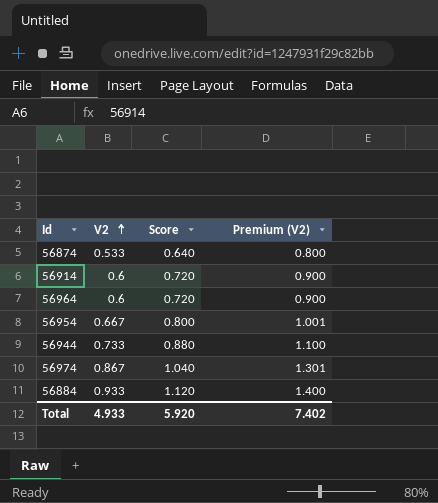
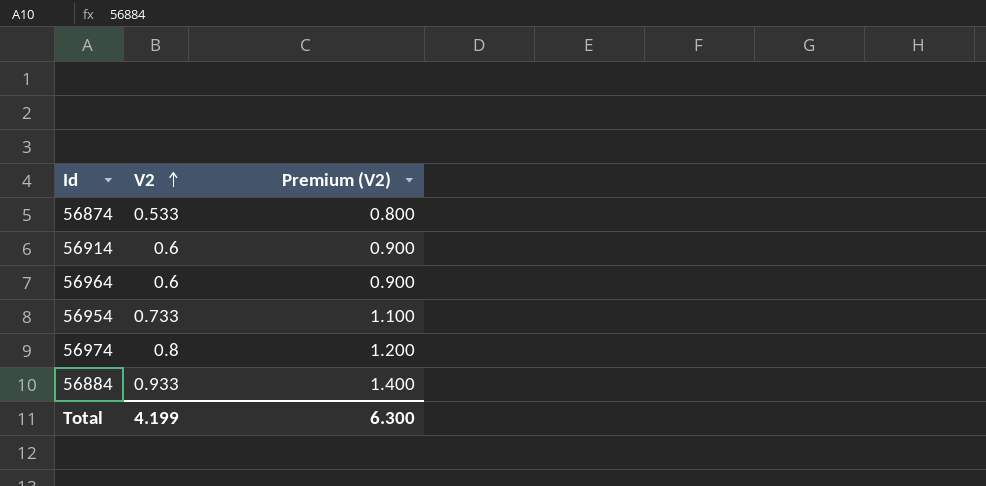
column Score | formula: [V2] * 1.2 -> none
row 56944: 0.733 | 0.880 | 1.100 -> none
56954 | V2: 0.667 -> 0.733
56954 | Premium (V2): 1.001 -> 1.100
56974 | V2: 0.867 -> 0.8
56974 | Premium (V2): 1.301 -> 1.200
Total | V2: 4.933 -> 4.199
Total | Premium (V2): 7.402 -> 6.300

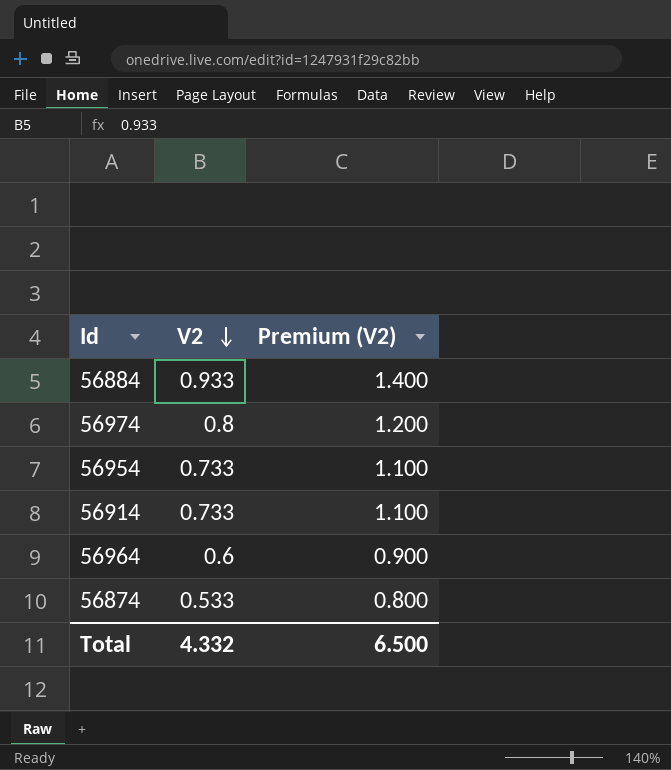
row order: V2 ascending -> V2 descending
56914 | V2: 0.6 -> 0.733
56914 | Premium (V2): 0.900 -> 1.100
Total | V2: 4.199 -> 4.332
Total | Premium (V2): 6.300 -> 6.500

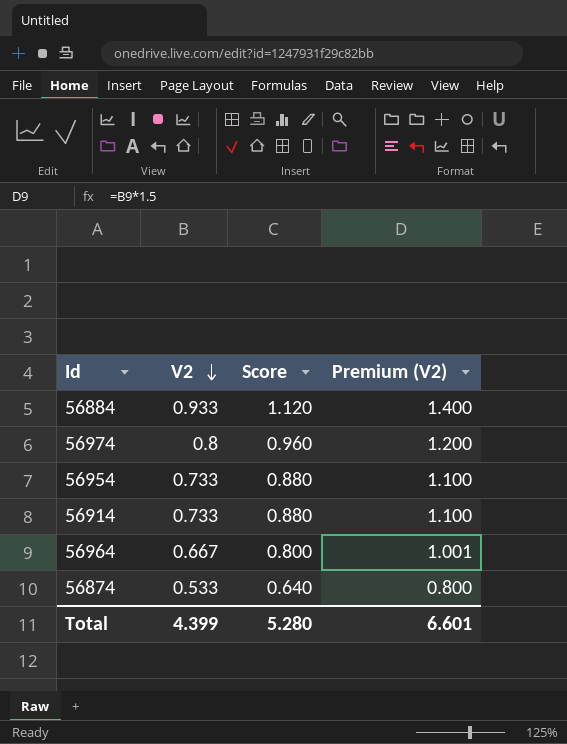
column Score | formula: none -> [V2] * 1.2
56964 | V2: 0.6 -> 0.667
56964 | Premium (V2): 0.900 -> 1.001
Total | V2: 4.332 -> 4.399
Total | Premium (V2): 6.500 -> 6.601

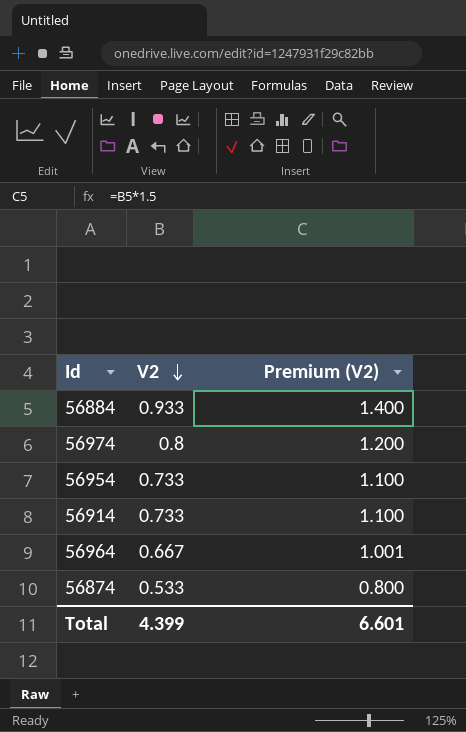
column Score | formula: [V2] * 1.2 -> none

